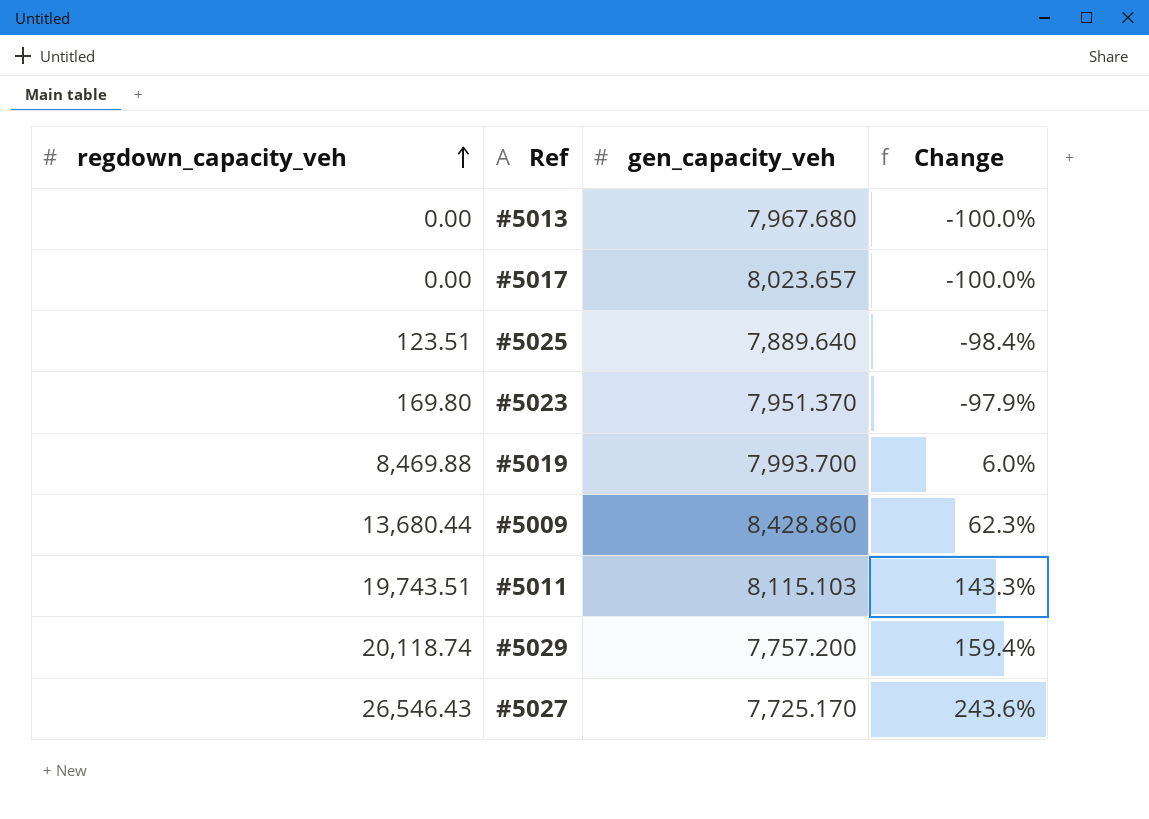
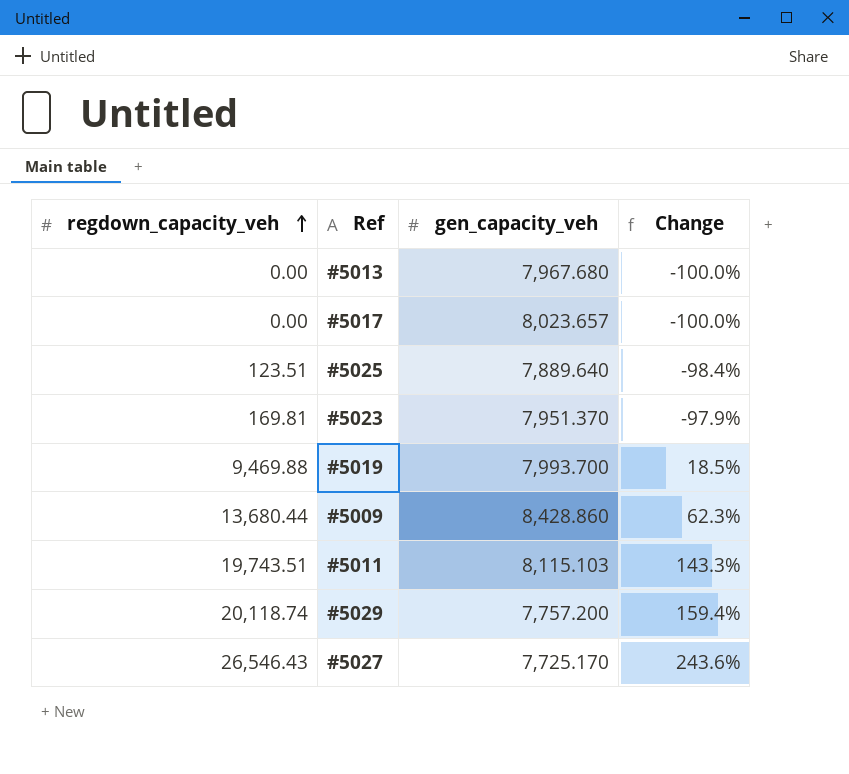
#5023 | regdown_capacity_veh: 169.80 -> 169.81
#5019 | regdown_capacity_veh: 8,469.88 -> 9,469.88
#5019 | Change: 6.0% -> 18.5%

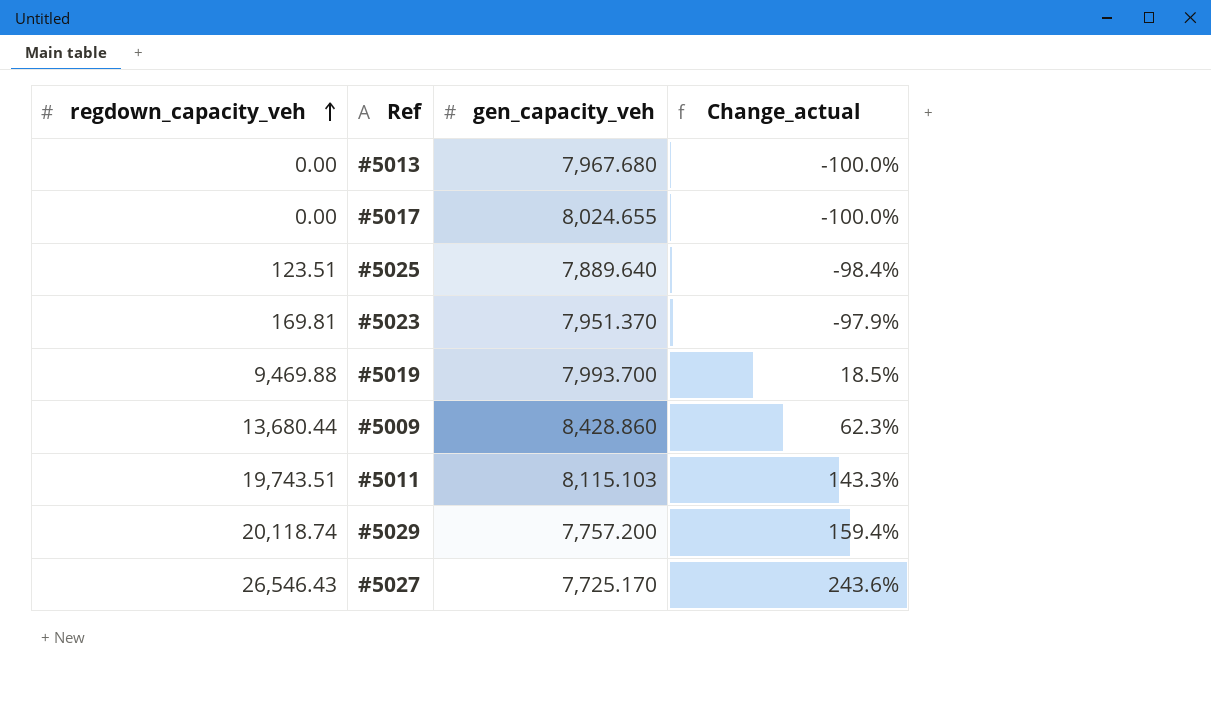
column name: Change -> Change_actual
#5017 | gen_capacity_veh: 8,023.657 -> 8,024.655

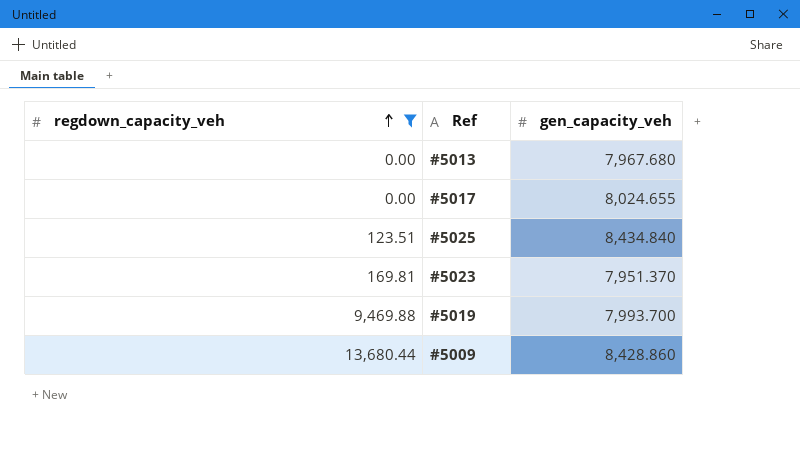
filter: none -> regdown_capacity_veh <= 13,680.44
column Change_actual | formula: ([regdown_capacity_veh] - [gen_capacity_veh]) / [gen_capacity_veh] -> none
#5025 | gen_capacity_veh: 7,889.640 -> 8,434.840

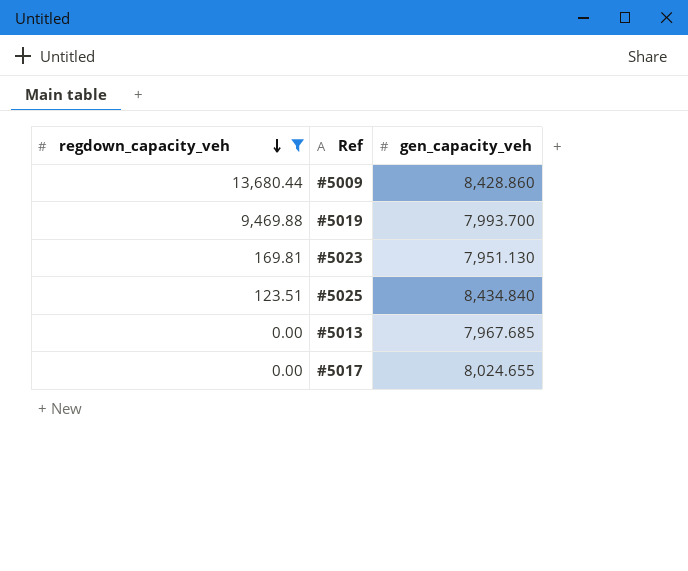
row order: regdown_capacity_veh ascending -> regdown_capacity_veh descending
#5023 | gen_capacity_veh: 7,951.370 -> 7,951.130
#5013 | gen_capacity_veh: 7,967.680 -> 7,967.685

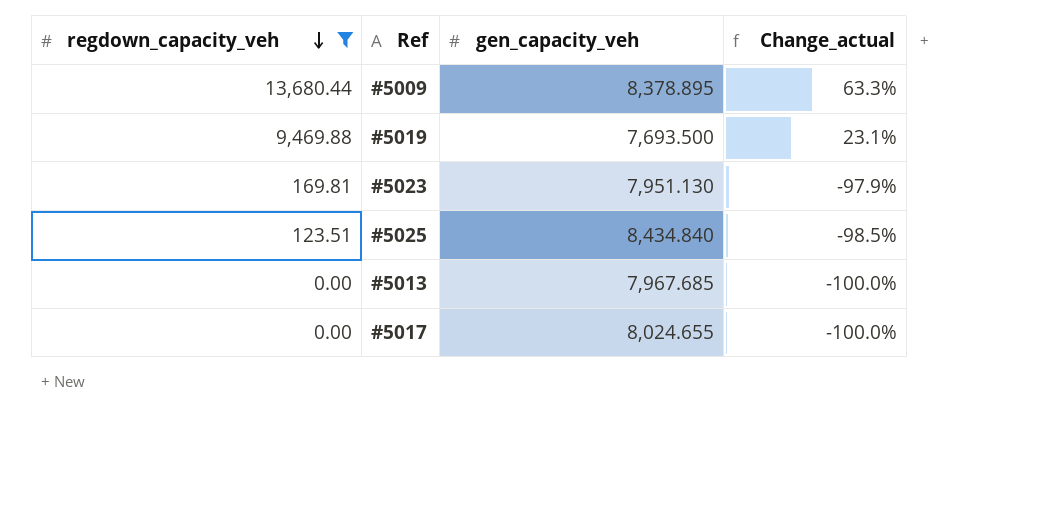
column Change_actual | formula: none -> ([regdown_capacity_veh] - [gen_capacity_veh]) / [gen_capacity_veh]
#5009 | gen_capacity_veh: 8,428.860 -> 8,378.895
#5019 | gen_capacity_veh: 7,993.700 -> 7,693.500

